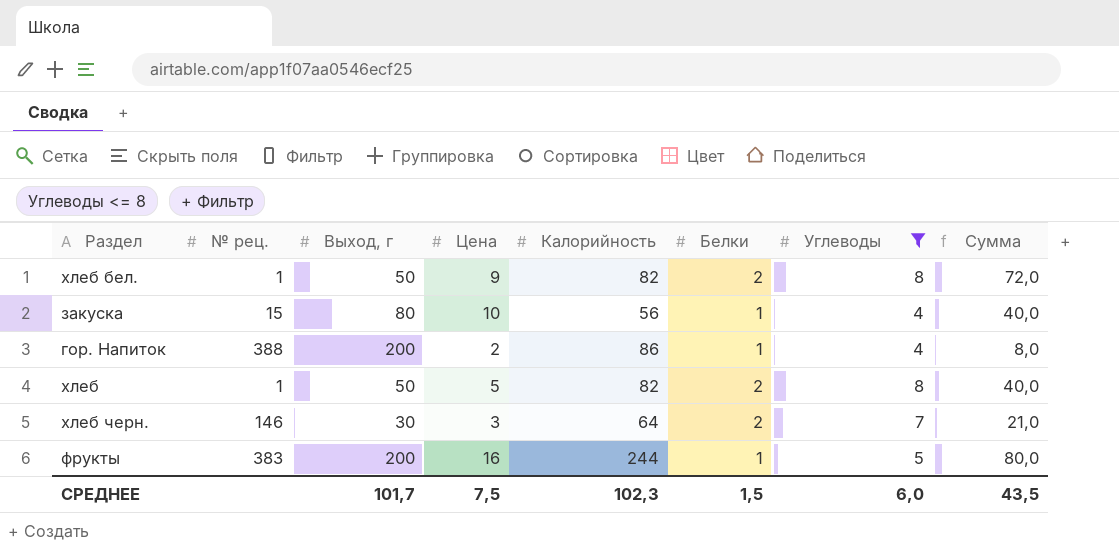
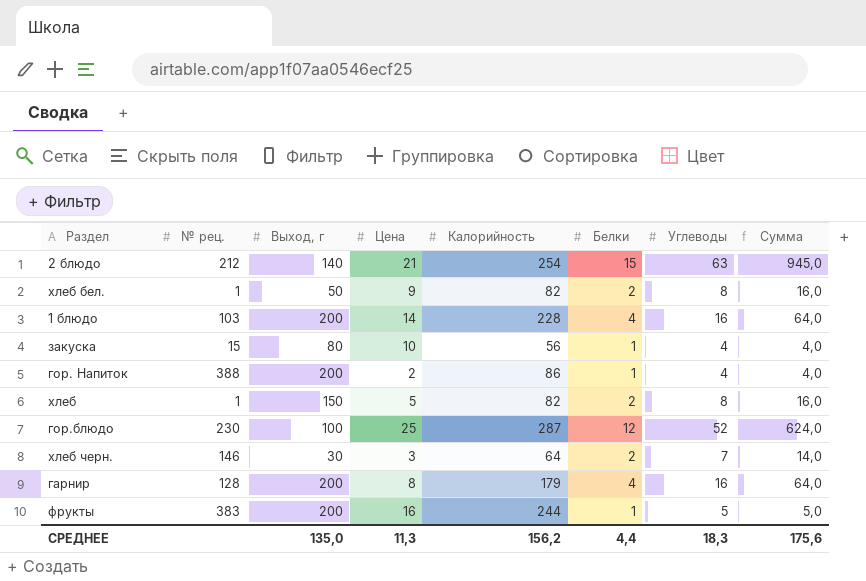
filter: Углеводы <= 8 -> none
column Сумма | formula: [Цена] * [Углеводы] -> [Белки] * [Углеводы]
хлеб | Выход, г: 50 -> 150
СРЕДНЕЕ | Выход, г: 101,7 -> 135,0
СРЕДНЕЕ | Цена: 7,5 -> 11,3
СРЕДНЕЕ | Калорийность: 102,3 -> 156,2
СРЕДНЕЕ | Белки: 1,5 -> 4,4
СРЕДНЕЕ | Углеводы: 6,0 -> 18,3
СРЕДНЕЕ | Сумма: 43,5 -> 175,6

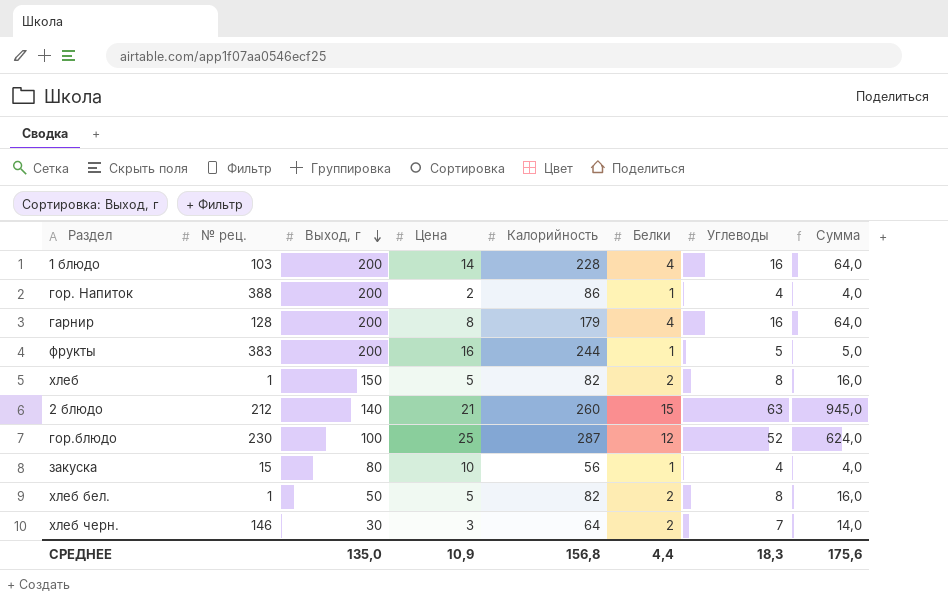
row order: none -> Выход, г descending
2 блюдо | Калорийность: 254 -> 260
хлеб бел. | Цена: 9 -> 5
СРЕДНЕЕ | Цена: 11,3 -> 10,9
СРЕДНЕЕ | Калорийность: 156,2 -> 156,8

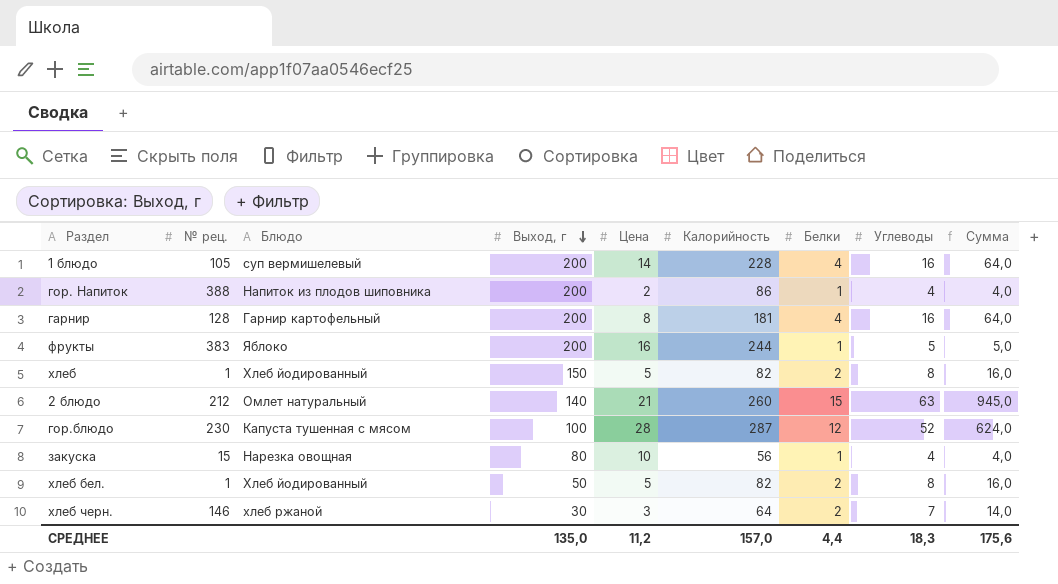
column Блюдо | position: none -> 3
1 блюдо | № рец.: 103 -> 105
гарнир | Калорийность: 179 -> 181
гор.блюдо | Цена: 25 -> 28
СРЕДНЕЕ | Цена: 10,9 -> 11,2
СРЕДНЕЕ | Калорийность: 156,8 -> 157,0

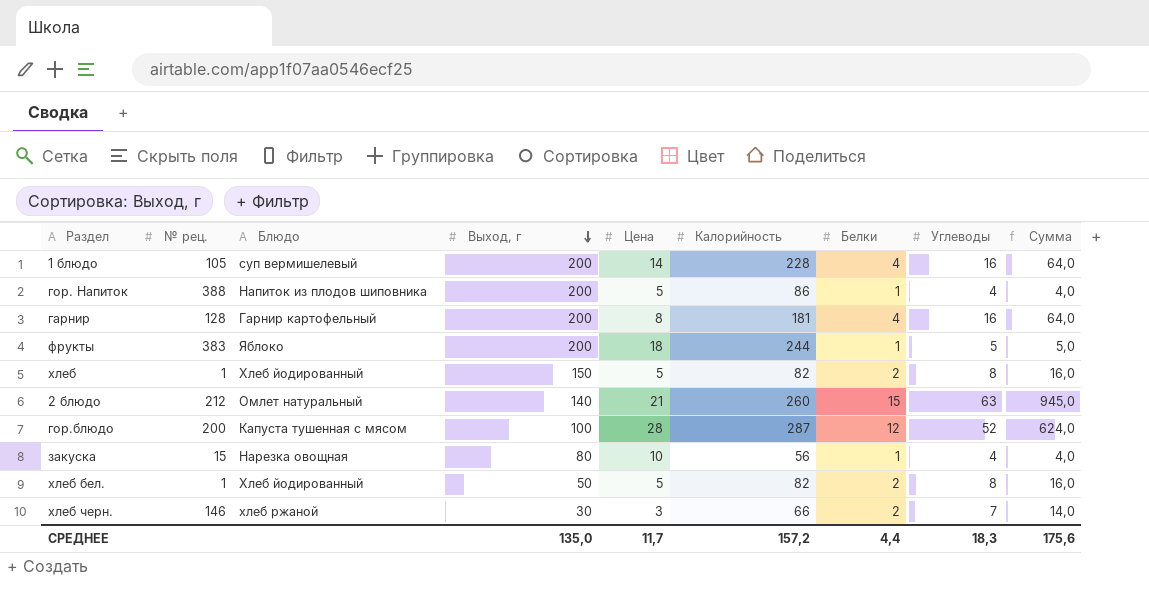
гор. Напиток | Цена: 2 -> 5
фрукты | Цена: 16 -> 18
гор.блюдо | № рец.: 230 -> 200
хлеб черн. | Калорийность: 64 -> 66
СРЕДНЕЕ | Цена: 11,2 -> 11,7
СРЕДНЕЕ | Калорийность: 157,0 -> 157,2

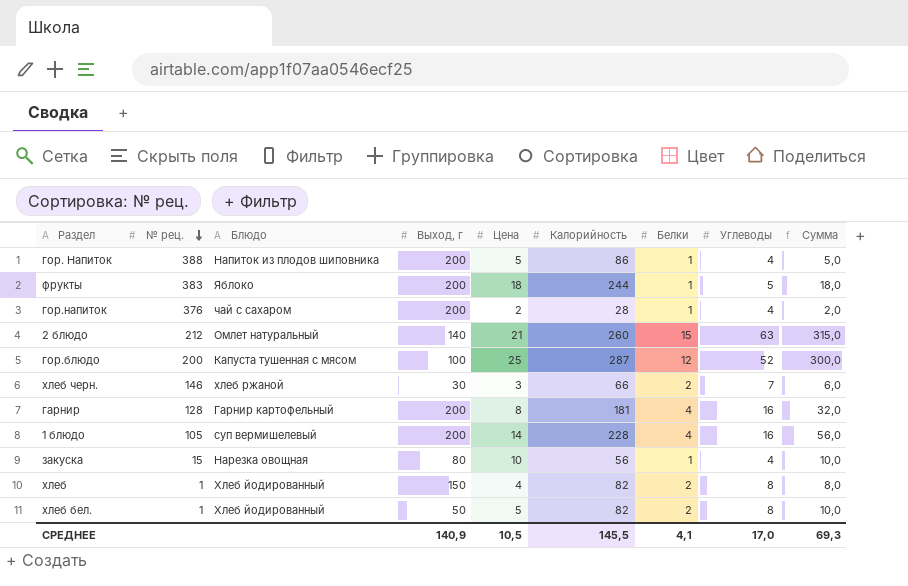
row order: Выход, г descending -> № рец. descending
column Сумма | formula: [Белки] * [Углеводы] -> [Цена] * [Белки]
row гор.напиток: none -> 376 | чай с сахаром | 200 | 2 | 28 | 1 | 4 | 2,0
гор.блюдо | Цена: 28 -> 25
хлеб | Цена: 5 -> 4
СРЕДНЕЕ | Выход, г: 135,0 -> 140,9
СРЕДНЕЕ | Цена: 11,7 -> 10,5
СРЕДНЕЕ | Калорийность: 157,2 -> 145,5
СРЕДНЕЕ | Белки: 4,4 -> 4,1
СРЕДНЕЕ | Углеводы: 18,3 -> 17,0
СРЕДНЕЕ | Сумма: 175,6 -> 69,3

